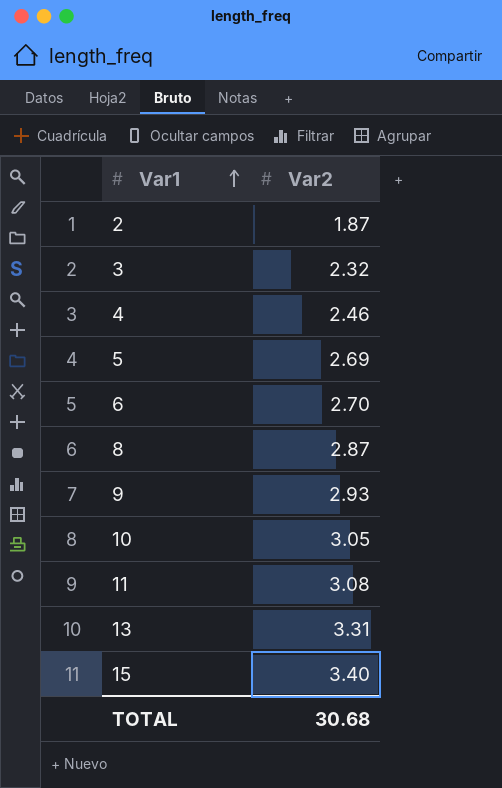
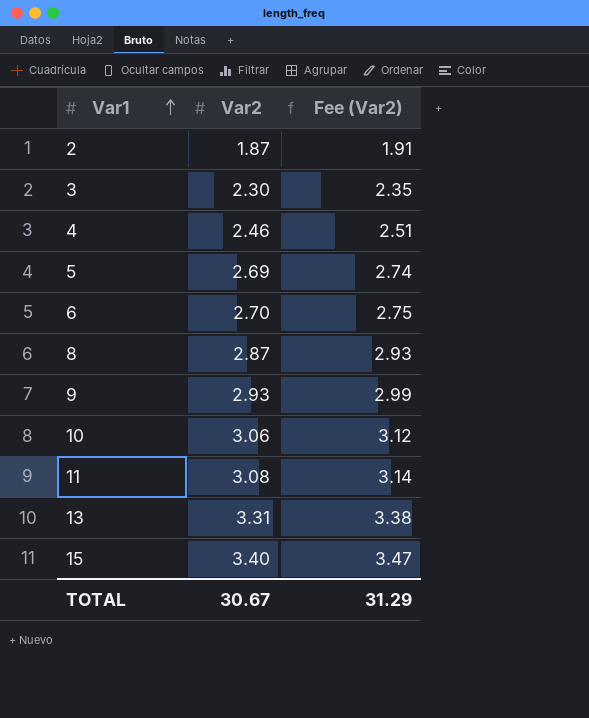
column Fee (Var2) | formula: none -> [Var2] * 1.02
3 | Var2: 2.32 -> 2.30
10 | Var2: 3.05 -> 3.06
TOTAL | Var2: 30.68 -> 30.67

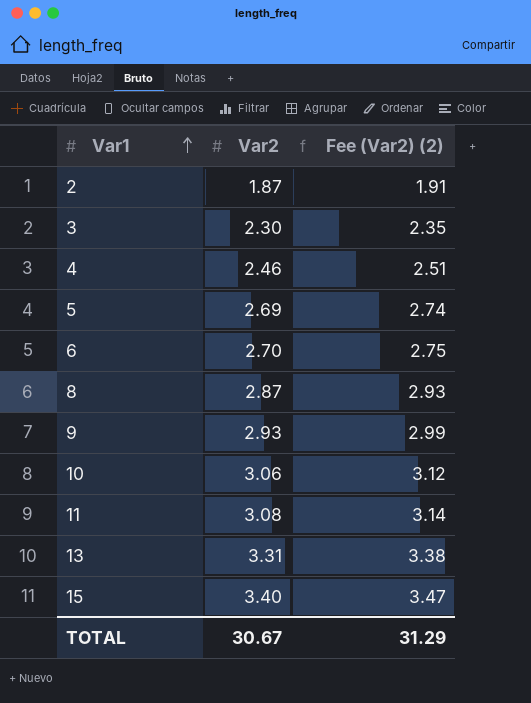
column name: Fee (Var2) -> Fee (Var2) (2)

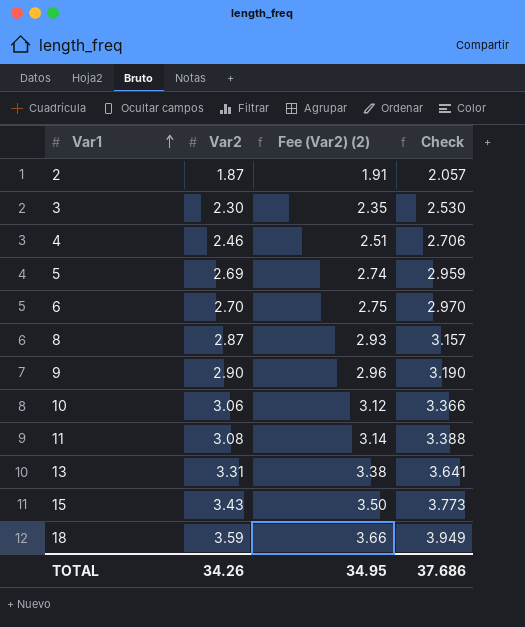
column Check | formula: none -> [Var2] * 1.1
9 | Var2: 2.93 -> 2.90
9 | Fee (Var2) (2): 2.99 -> 2.96
15 | Var2: 3.40 -> 3.43
15 | Fee (Var2) (2): 3.47 -> 3.50
row 18: none -> 3.59 | 3.66 | 3.949
TOTAL | Var2: 30.67 -> 34.26
TOTAL | Fee (Var2) (2): 31.29 -> 34.95

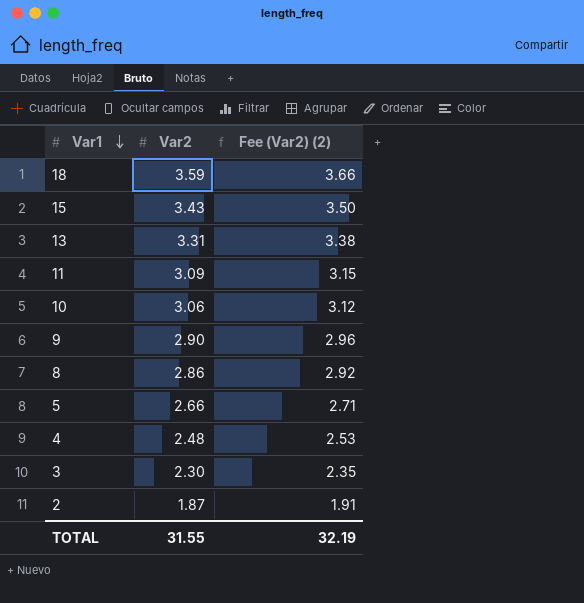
row order: Var1 ascending -> Var1 descending
column Check | formula: [Var2] * 1.1 -> none
row 6: 2.70 | 2.75 | 2.970 -> none
11 | Var2: 3.08 -> 3.09
11 | Fee (Var2) (2): 3.14 -> 3.15
8 | Var2: 2.87 -> 2.86
8 | Fee (Var2) (2): 2.93 -> 2.92
5 | Var2: 2.69 -> 2.66
5 | Fee (Var2) (2): 2.74 -> 2.71
4 | Var2: 2.46 -> 2.48
4 | Fee (Var2) (2): 2.51 -> 2.53
TOTAL | Var2: 34.26 -> 31.55
TOTAL | Fee (Var2) (2): 34.95 -> 32.19

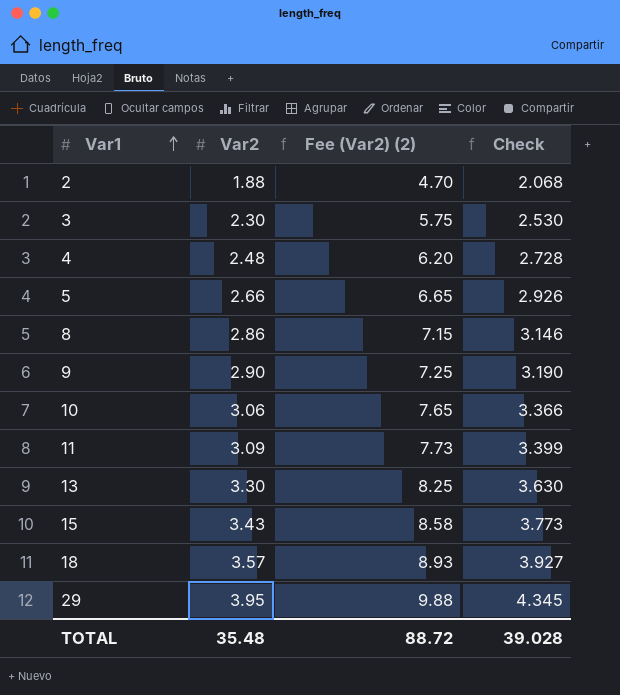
row order: Var1 descending -> Var1 ascending
column Fee (Var2) (2) | formula: [Var2] * 1.02 -> [Var2] * 2.5
column Check | formula: none -> [Var2] * 1.1
2 | Var2: 1.87 -> 1.88
13 | Var2: 3.31 -> 3.30
18 | Var2: 3.59 -> 3.57
row 29: none -> 3.95 | 9.88 | 4.345
TOTAL | Var2: 31.55 -> 35.48
TOTAL | Fee (Var2) (2): 32.19 -> 88.72

